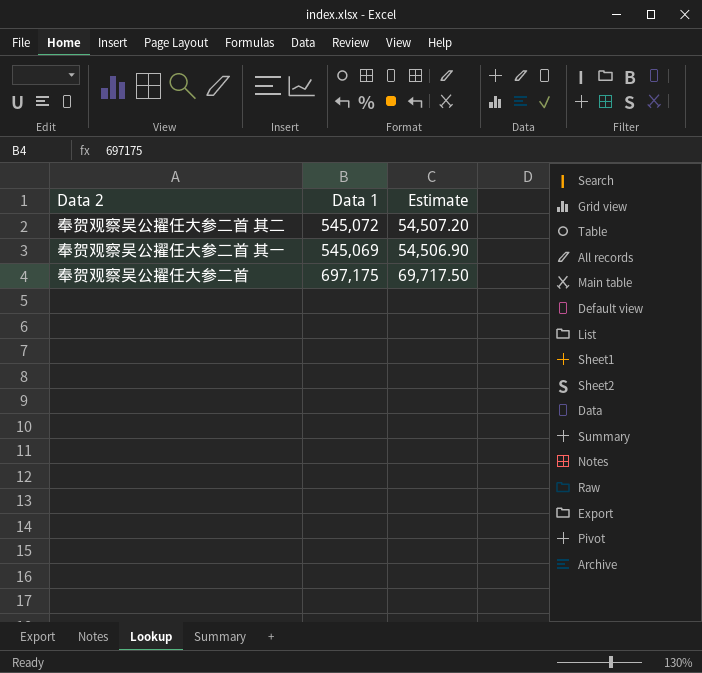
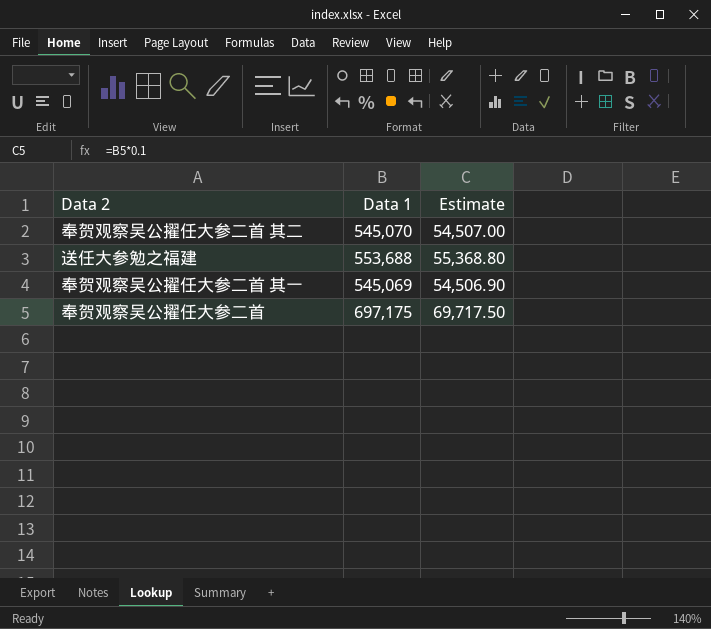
奉贺观察吴公擢任大参二首 其二 | Data 1: 545,072 -> 545,070
奉贺观察吴公擢任大参二首 其二 | Estimate: 54,507.20 -> 54,507.00
row 送任大参勉之福建: none -> 553,688 | 55,368.80

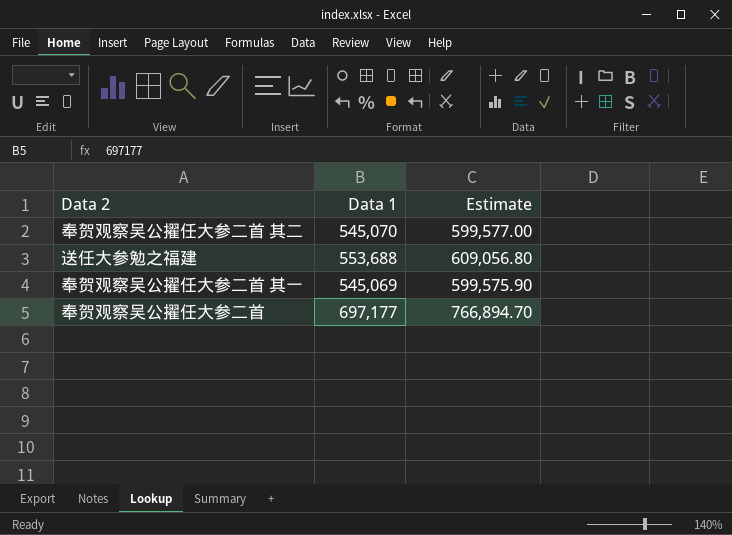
column Estimate | formula: [Data 1] * 0.1 -> [Data 1] * 1.1
奉贺观察吴公擢任大参二首 | Data 1: 697,175 -> 697,177

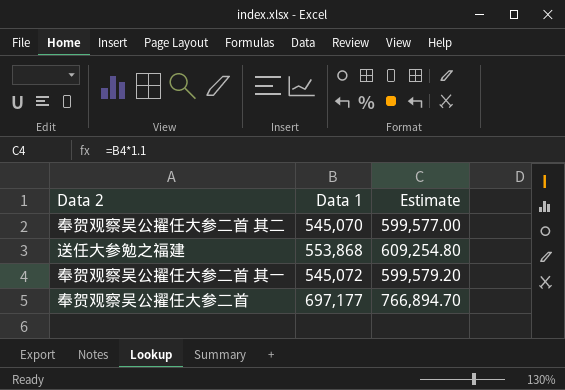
送任大参勉之福建 | Data 1: 553,688 -> 553,868
送任大参勉之福建 | Estimate: 609,056.80 -> 609,254.80
奉贺观察吴公擢任大参二首 其一 | Data 1: 545,069 -> 545,072
奉贺观察吴公擢任大参二首 其一 | Estimate: 599,575.90 -> 599,579.20

